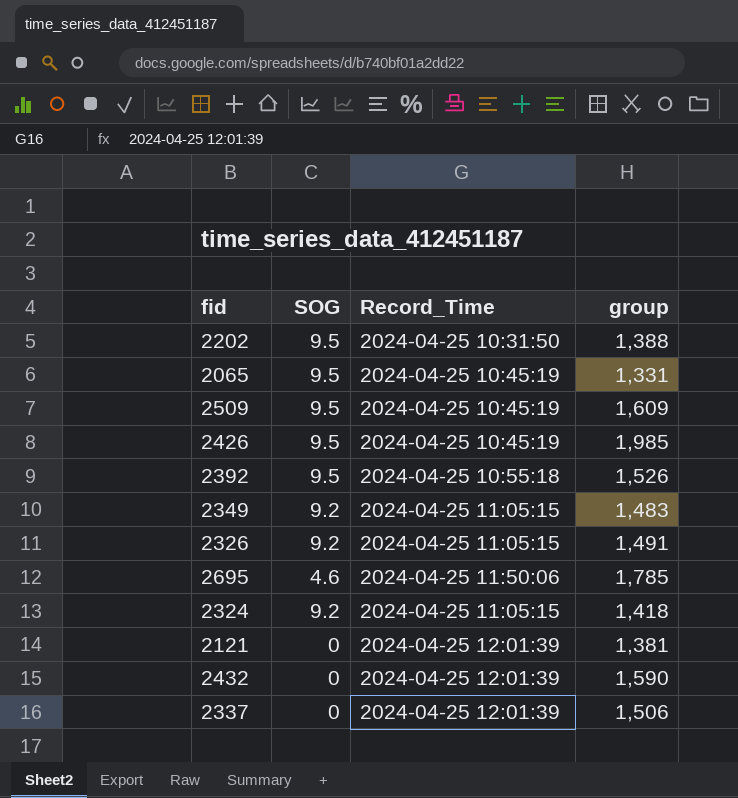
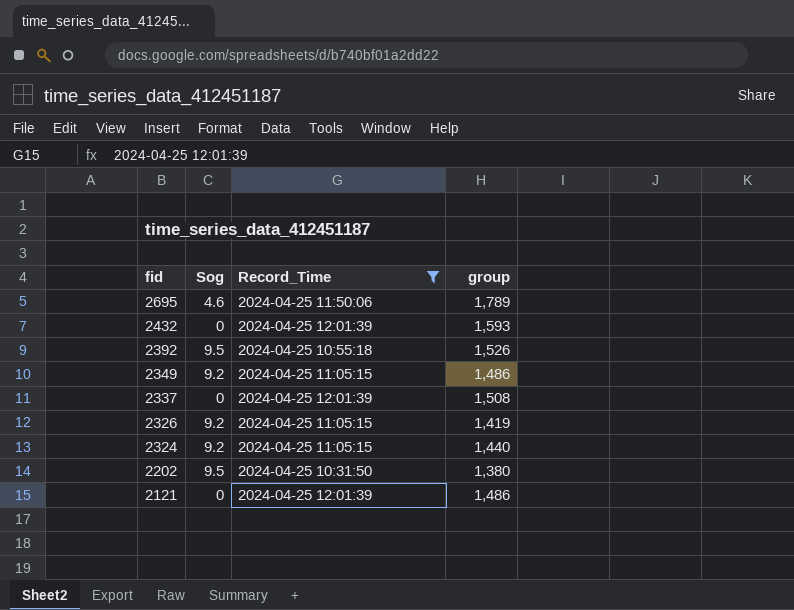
filter: none -> Record_Time != 2024-04-25 10:45:19
row order: none -> fid descending
column name: SOG -> Sog
2695 | group: 1,785 -> 1,789
2432 | group: 1,590 -> 1,593
2349 | group: 1,483 -> 1,486
2337 | group: 1,506 -> 1,508
2326 | group: 1,491 -> 1,419
2324 | group: 1,418 -> 1,440
2202 | group: 1,388 -> 1,380
2121 | group: 1,381 -> 1,486

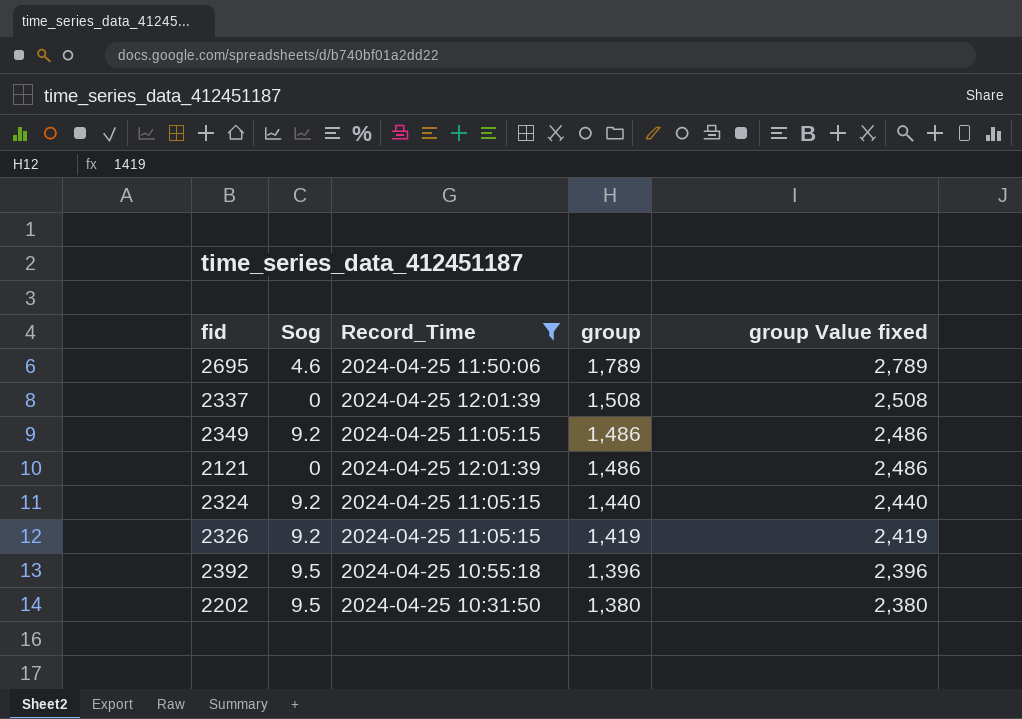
row order: fid descending -> group descending
column group Value fixed | formula: none -> [group] + 1000
row 2432: 0 | 2024-04-25 12:01:39 | 1,593 -> none
2392 | group: 1,526 -> 1,396

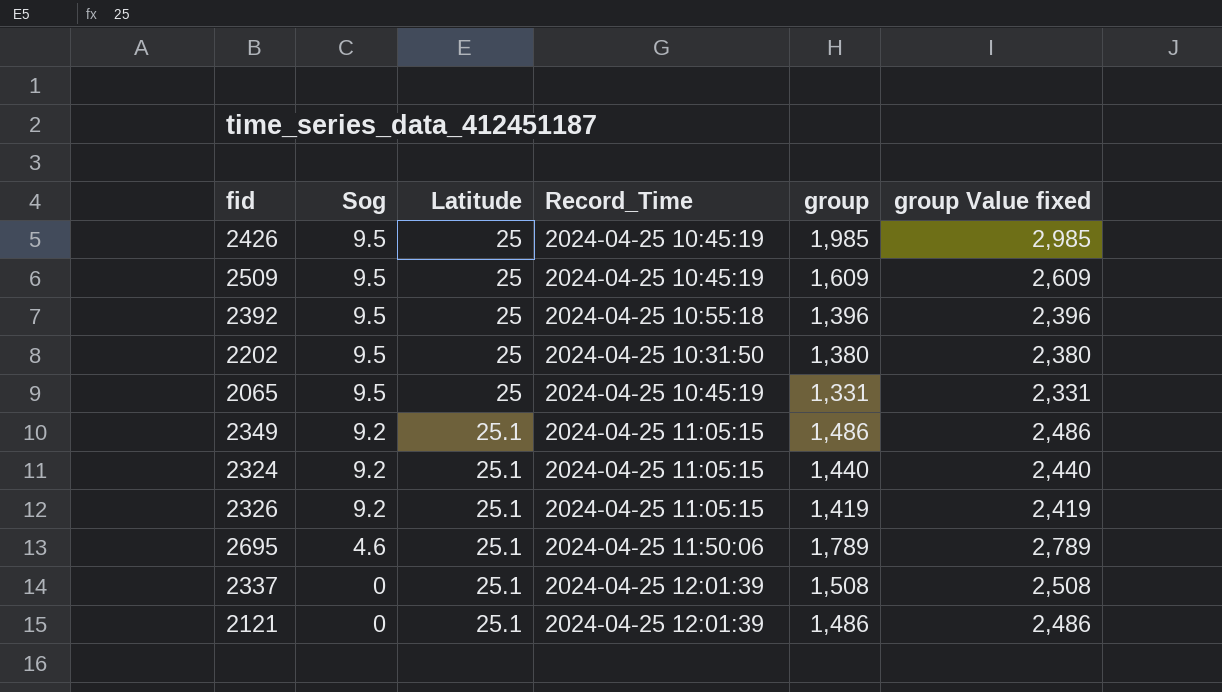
filter: Record_Time != 2024-04-25 10:45:19 -> none
row order: group descending -> Sog descending
column Latitude | position: none -> 3

